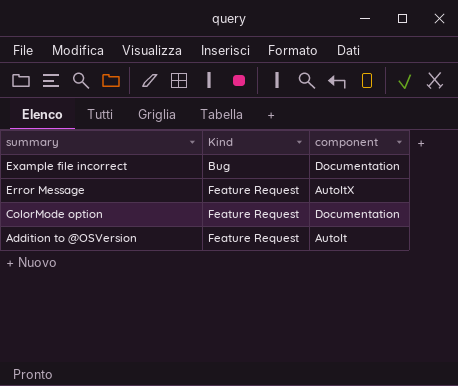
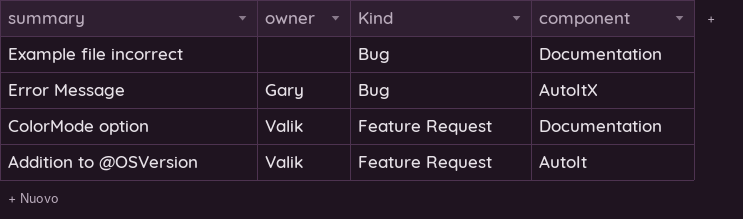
column owner | position: none -> 2
Error Message | Kind: Feature Request -> Bug

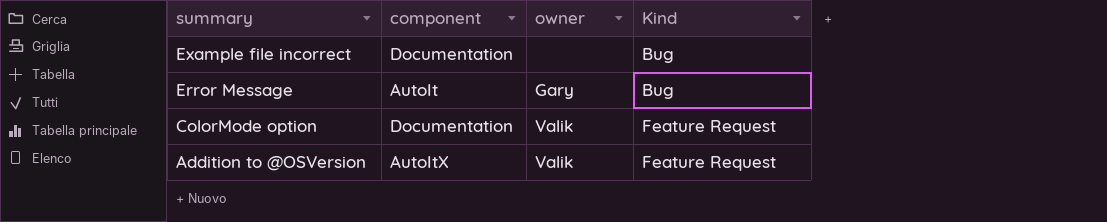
column component | position: 4 -> 2
Error Message | component: AutoItX -> AutoIt
Addition to @OSVersion | component: AutoIt -> AutoItX

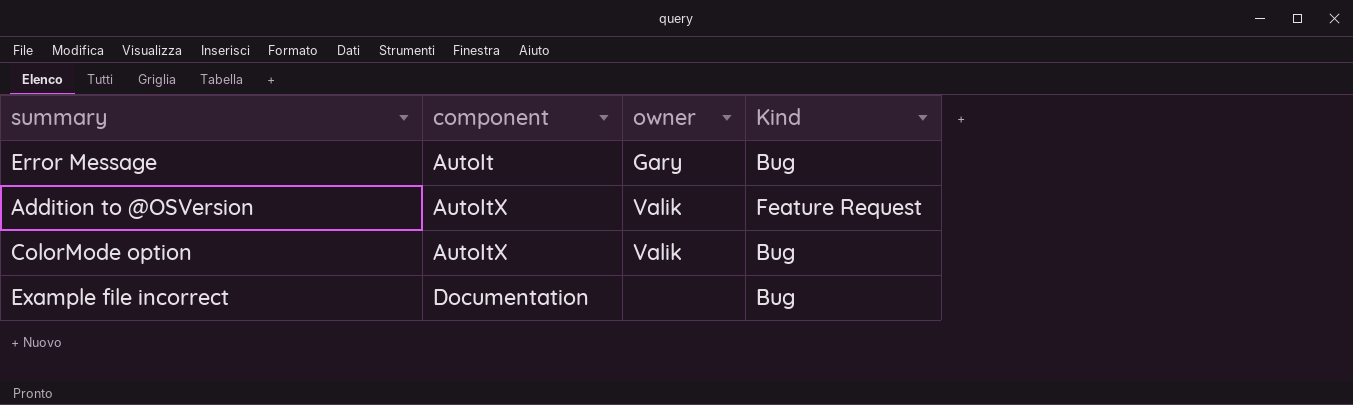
row order: summary descending -> component ascending
ColorMode option | component: Documentation -> AutoItX
ColorMode option | Kind: Feature Request -> Bug

